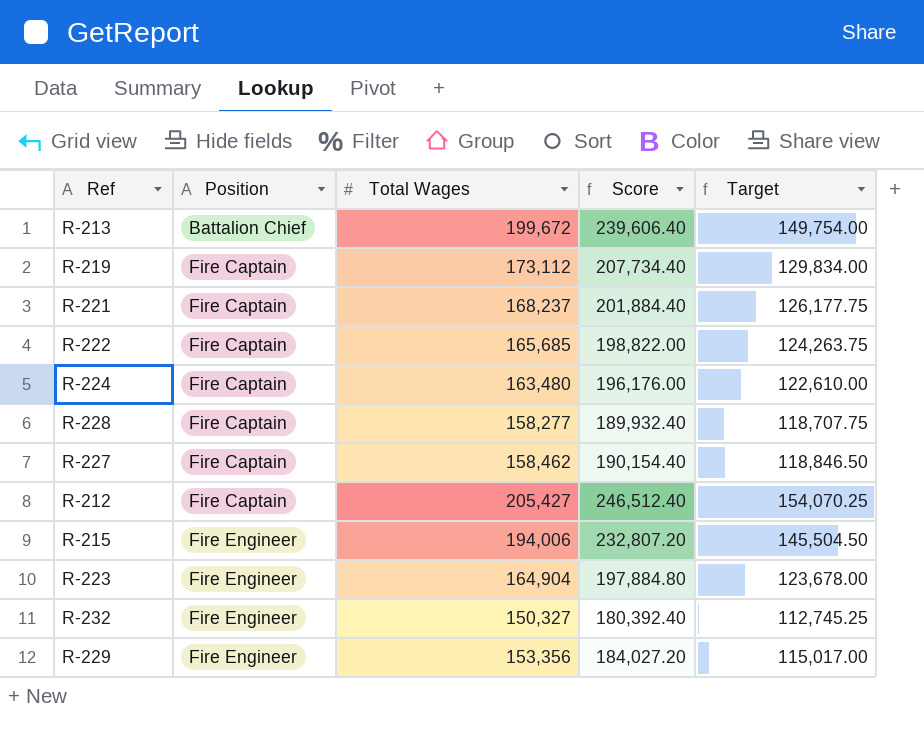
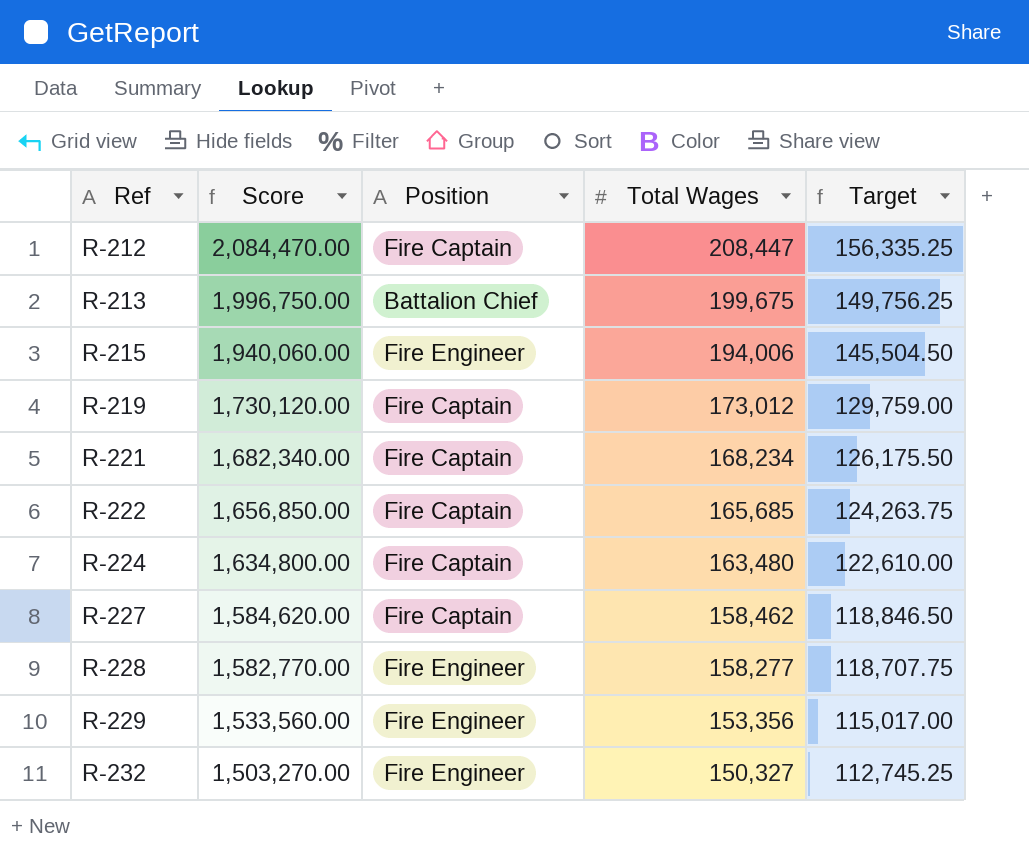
row order: Position ascending -> Ref ascending
column Score | formula: [Total Wages] * 1.2 -> [Total Wages] * 10
column Score | position: 4 -> 2
row R-223: Fire Engineer | 164,904 | 197,884.80 | 123,678.00 -> none
R-212 | Total Wages: 205,427 -> 208,447
R-212 | Target: 154,070.25 -> 156,335.25
R-213 | Total Wages: 199,672 -> 199,675
R-213 | Target: 149,754.00 -> 149,756.25
R-219 | Total Wages: 173,112 -> 173,012
R-219 | Target: 129,834.00 -> 129,759.00
R-221 | Total Wages: 168,237 -> 168,234
R-221 | Target: 126,177.75 -> 126,175.50
R-228 | Position: Fire Captain -> Fire Engineer

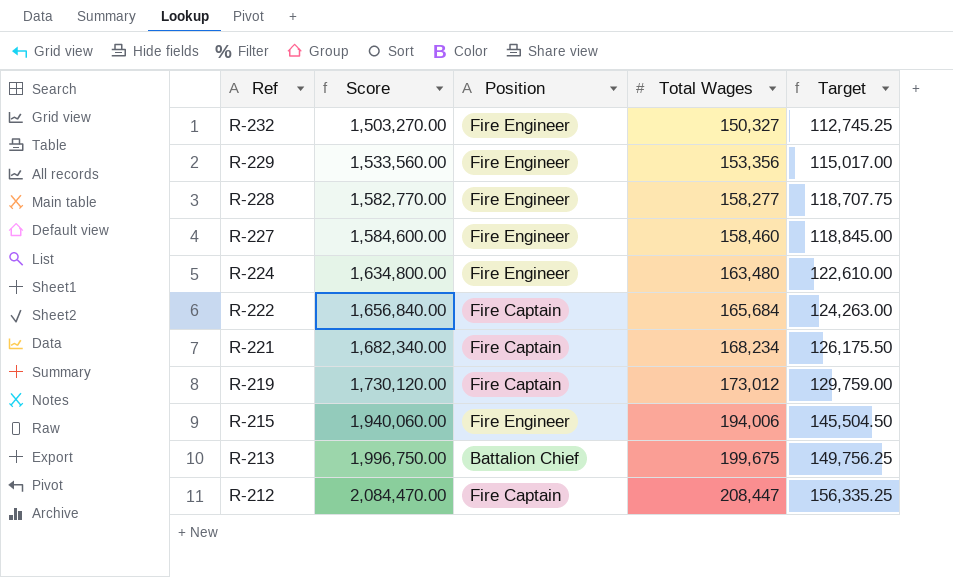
row order: Ref ascending -> Ref descending
R-227 | Score: 1,584,620.00 -> 1,584,600.00
R-227 | Position: Fire Captain -> Fire Engineer
R-227 | Total Wages: 158,462 -> 158,460
R-227 | Target: 118,846.50 -> 118,845.00
R-224 | Position: Fire Captain -> Fire Engineer
R-222 | Score: 1,656,850.00 -> 1,656,840.00
R-222 | Total Wages: 165,685 -> 165,684
R-222 | Target: 124,263.75 -> 124,263.00

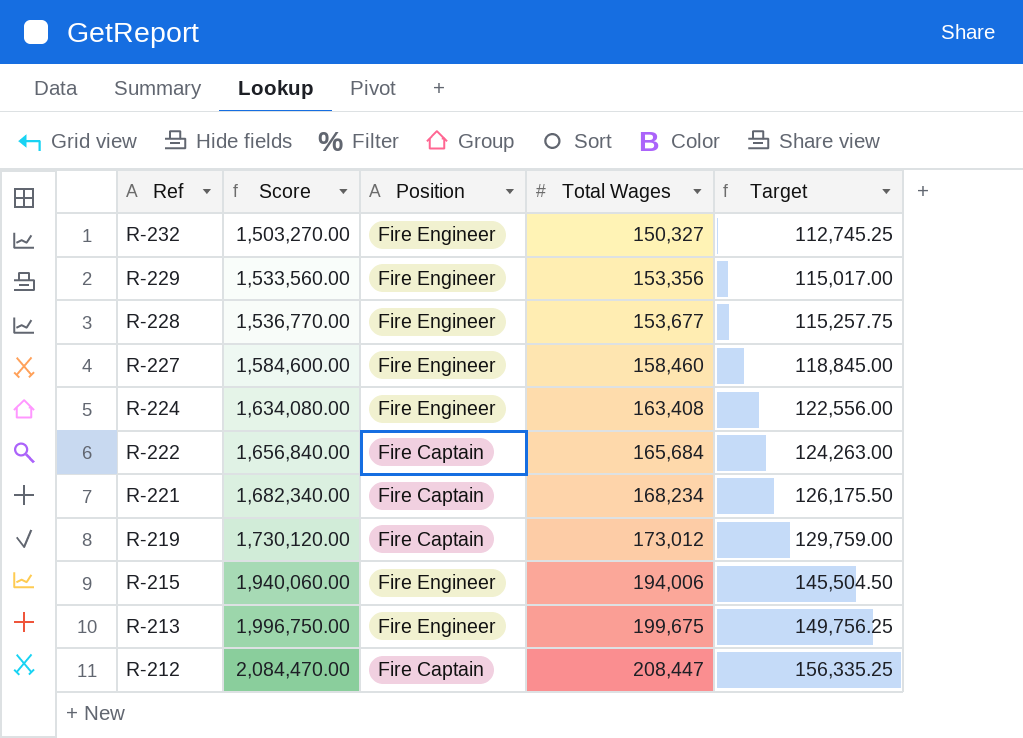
R-228 | Score: 1,582,770.00 -> 1,536,770.00
R-228 | Total Wages: 158,277 -> 153,677
R-228 | Target: 118,707.75 -> 115,257.75
R-224 | Score: 1,634,800.00 -> 1,634,080.00
R-224 | Total Wages: 163,480 -> 163,408
R-224 | Target: 122,610.00 -> 122,556.00
R-213 | Position: Battalion Chief -> Fire Engineer

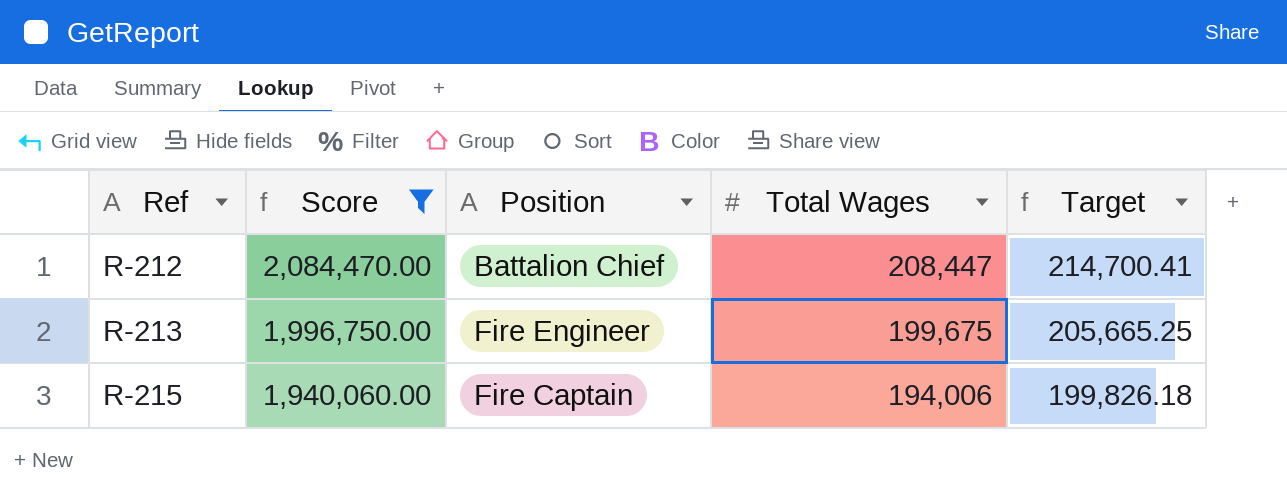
filter: none -> Score >= 1,940,060.00
row order: Ref descending -> Ref ascending
column Target | formula: [Total Wages] * 0.75 -> [Total Wages] * 1.03
R-212 | Position: Fire Captain -> Battalion Chief
R-215 | Position: Fire Engineer -> Fire Captain

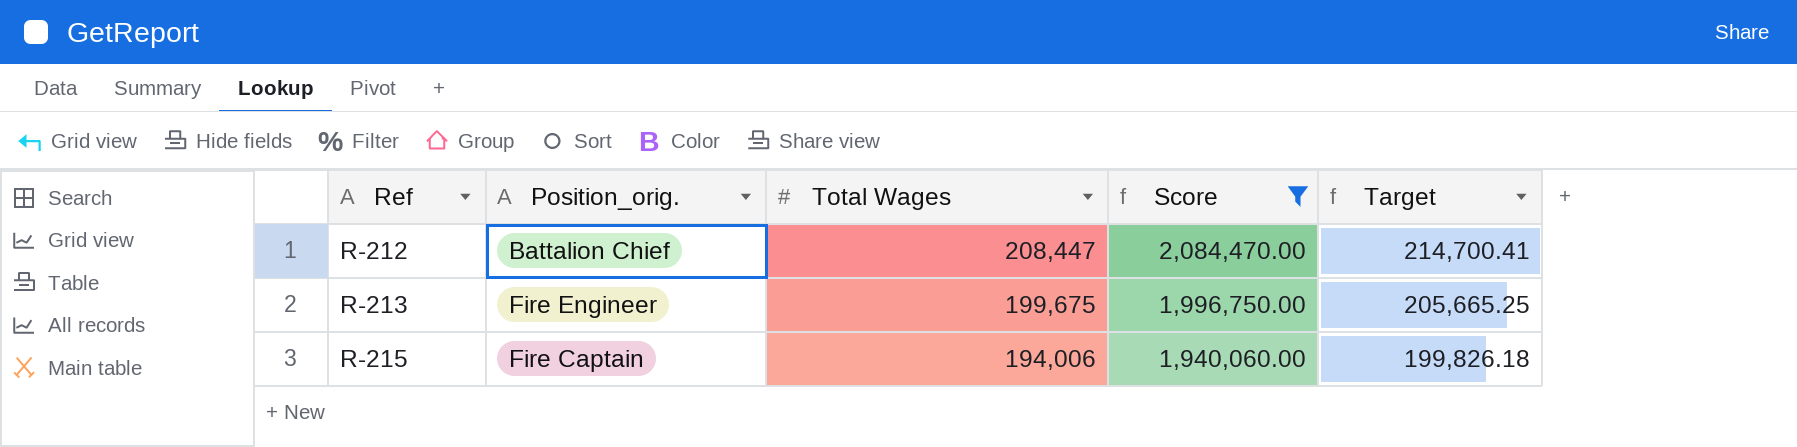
column name: Position -> Position_orig.
column Score | position: 2 -> 4

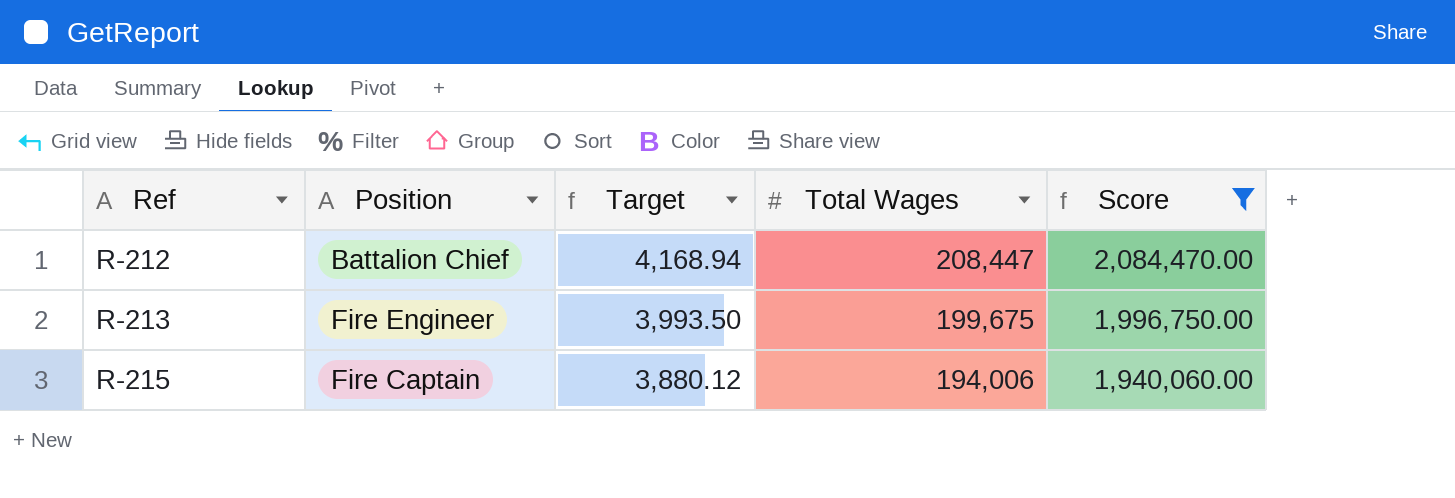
column name: Position_orig. -> Position
column Target | formula: [Total Wages] * 1.03 -> [Total Wages] * 0.02
column Target | position: 5 -> 3

